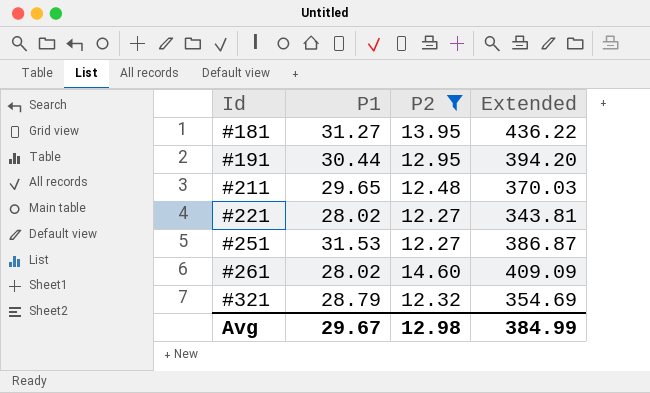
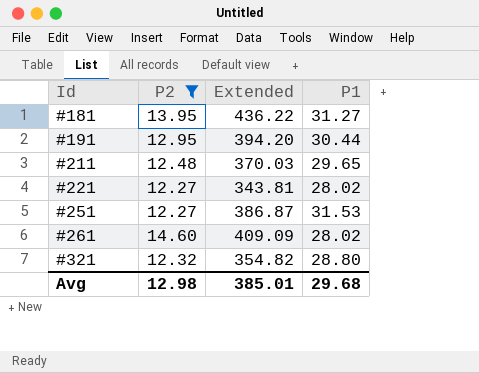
column P1 | position: 2 -> 4
#321 | Extended: 354.69 -> 354.82
#321 | P1: 28.79 -> 28.80
Avg | Extended: 384.99 -> 385.01
Avg | P1: 29.67 -> 29.68

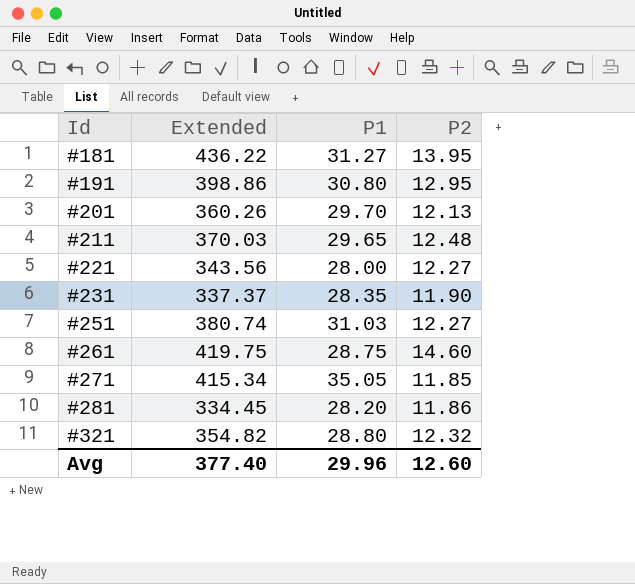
filter: P2 >= 12.27 -> none
column P2 | position: 2 -> 4
#191 | Extended: 394.20 -> 398.86
#191 | P1: 30.44 -> 30.80
#221 | Extended: 343.81 -> 343.56
#221 | P1: 28.02 -> 28.00
#251 | Extended: 386.87 -> 380.74
#251 | P1: 31.53 -> 31.03
#261 | Extended: 409.09 -> 419.75
#261 | P1: 28.02 -> 28.75
Avg | Extended: 385.01 -> 377.40
Avg | P1: 29.68 -> 29.96
Avg | P2: 12.98 -> 12.60

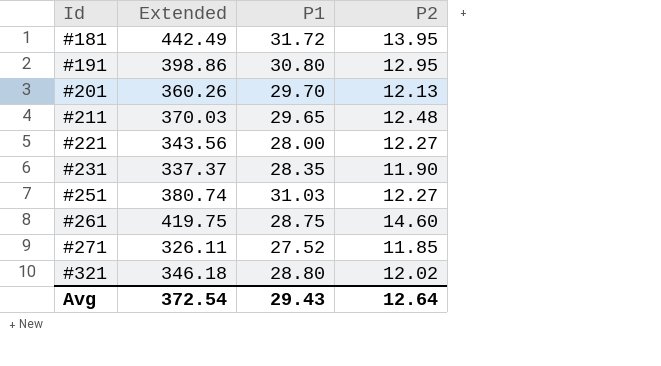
row #281: 334.45 | 28.20 | 11.86 -> none
#181 | Extended: 436.22 -> 442.49
#181 | P1: 31.27 -> 31.72
#271 | Extended: 415.34 -> 326.11
#271 | P1: 35.05 -> 27.52
#321 | Extended: 354.82 -> 346.18
#321 | P2: 12.32 -> 12.02
Avg | Extended: 377.40 -> 372.54
Avg | P1: 29.96 -> 29.43
Avg | P2: 12.60 -> 12.64

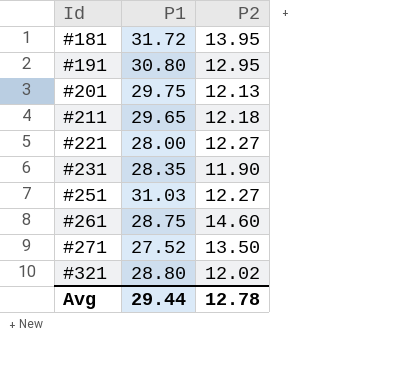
column Extended | formula: [P1] * [P2] -> none
#201 | P1: 29.70 -> 29.75
#211 | P2: 12.48 -> 12.18
#271 | P2: 11.85 -> 13.50
Avg | P1: 29.43 -> 29.44
Avg | P2: 12.64 -> 12.78

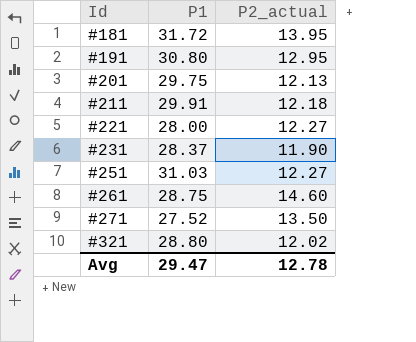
column name: P2 -> P2_actual
#211 | P1: 29.65 -> 29.91
#231 | P1: 28.35 -> 28.37
Avg | P1: 29.44 -> 29.47

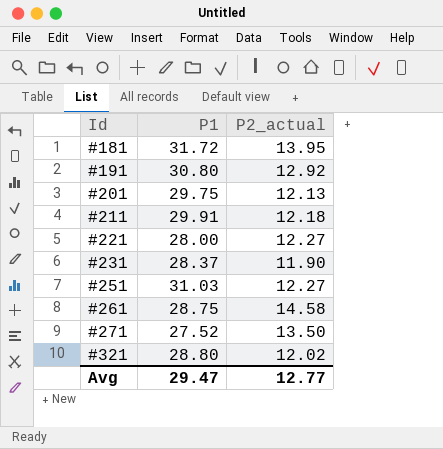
#191 | P2_actual: 12.95 -> 12.92
#261 | P2_actual: 14.60 -> 14.58
Avg | P2_actual: 12.78 -> 12.77

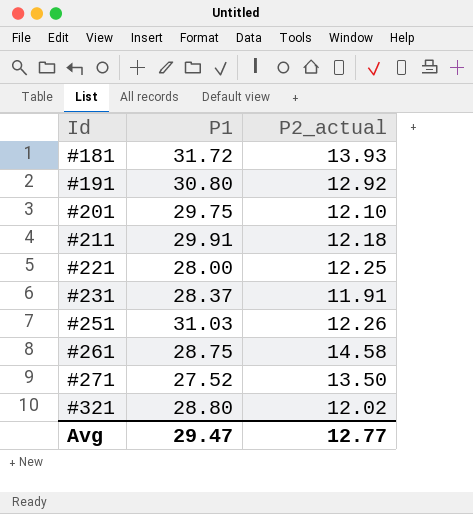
#181 | P2_actual: 13.95 -> 13.93
#201 | P2_actual: 12.13 -> 12.10
#221 | P2_actual: 12.27 -> 12.25
#231 | P2_actual: 11.90 -> 11.91
#251 | P2_actual: 12.27 -> 12.26

